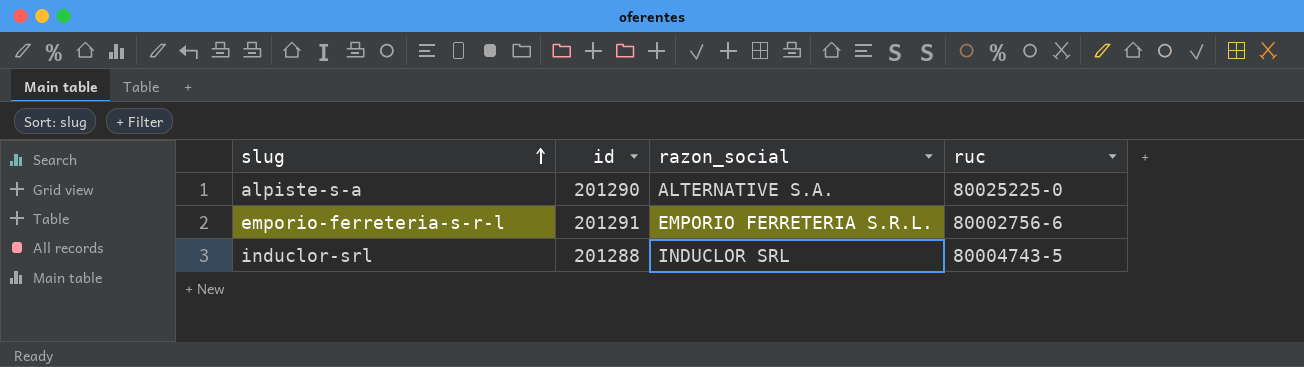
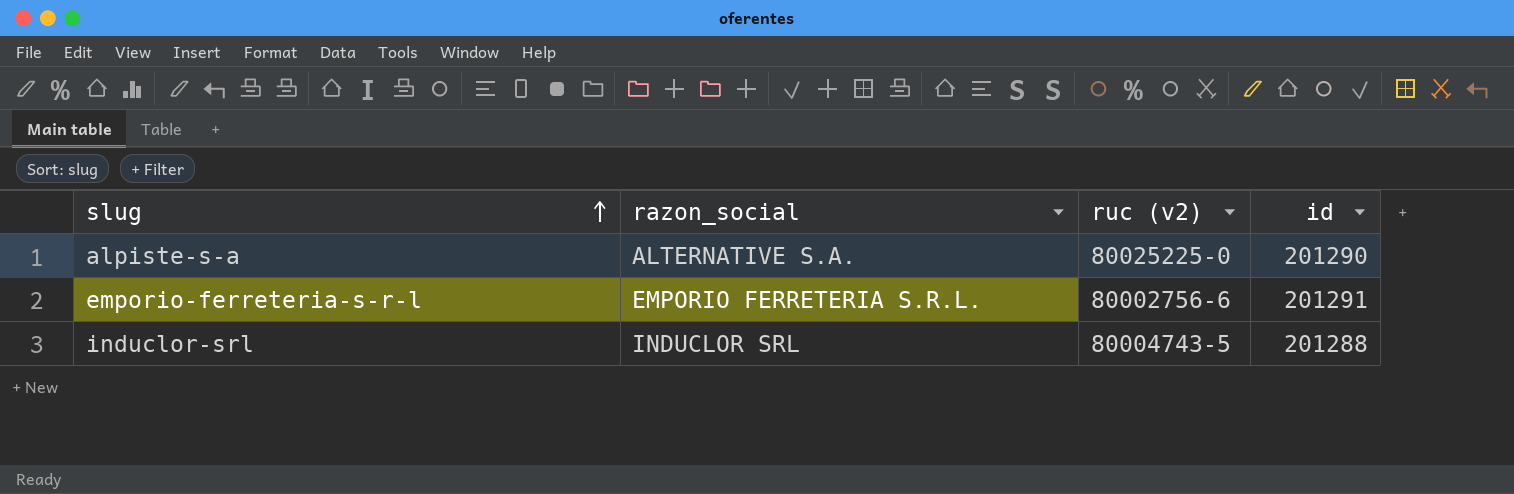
column name: ruc -> ruc (v2)
column id | position: 2 -> 4

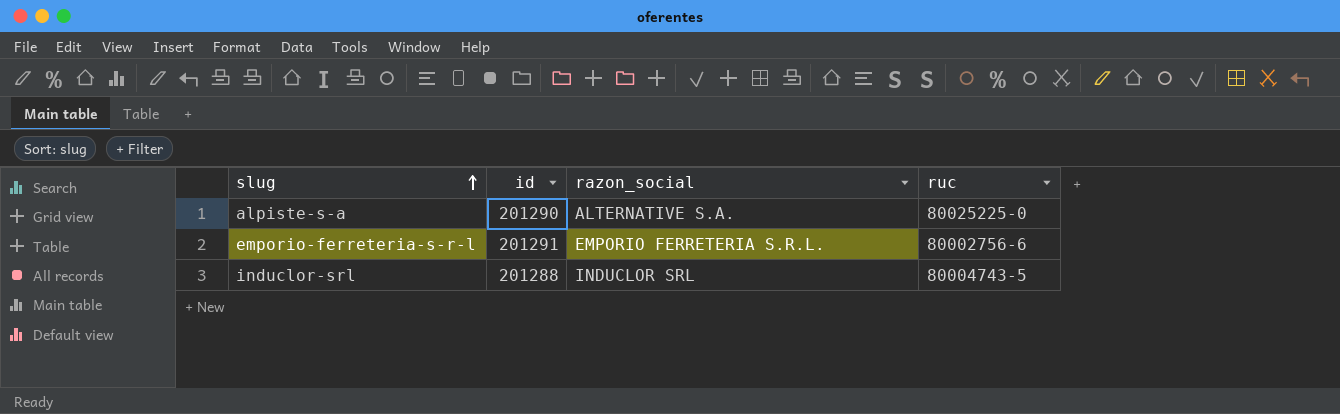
column id | position: 4 -> 2
column name: ruc (v2) -> ruc

